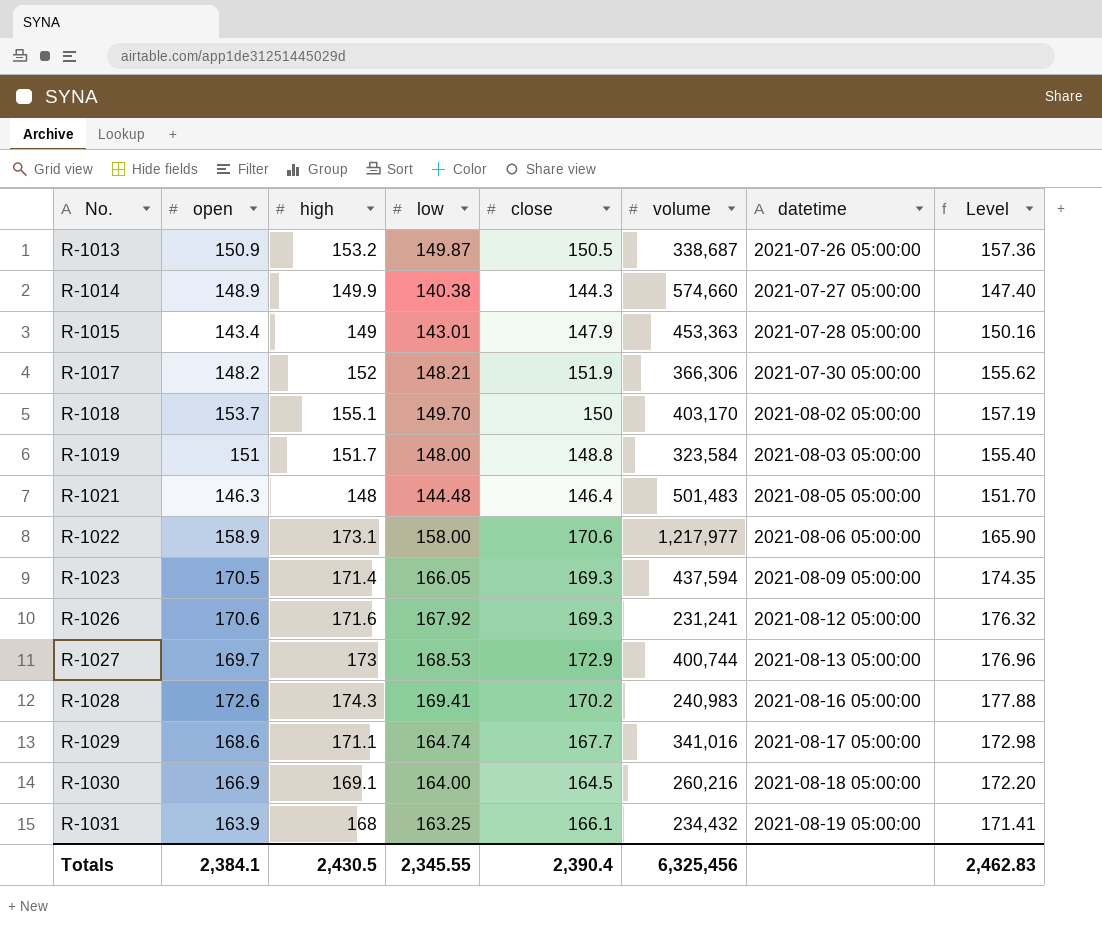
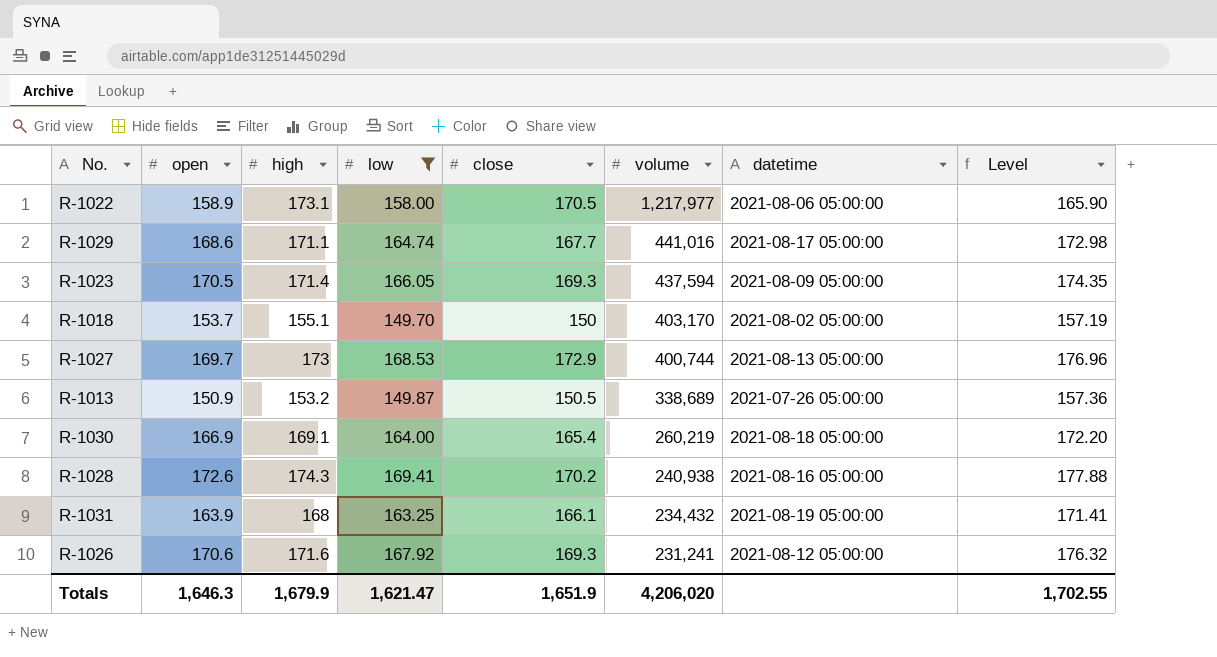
filter: none -> low >= 149.70
row order: No. ascending -> volume descending
R-1022 | close: 170.6 -> 170.5
R-1029 | volume: 341,016 -> 441,016
R-1013 | volume: 338,687 -> 338,689
R-1030 | close: 164.5 -> 165.4
R-1030 | volume: 260,216 -> 260,219
R-1028 | volume: 240,983 -> 240,938
Totals | open: 2,384.1 -> 1,646.3
Totals | high: 2,430.5 -> 1,679.9
Totals | low: 2,345.55 -> 1,621.47
Totals | close: 2,390.4 -> 1,651.9
Totals | volume: 6,325,456 -> 4,206,020
Totals | Level: 2,462.83 -> 1,702.55

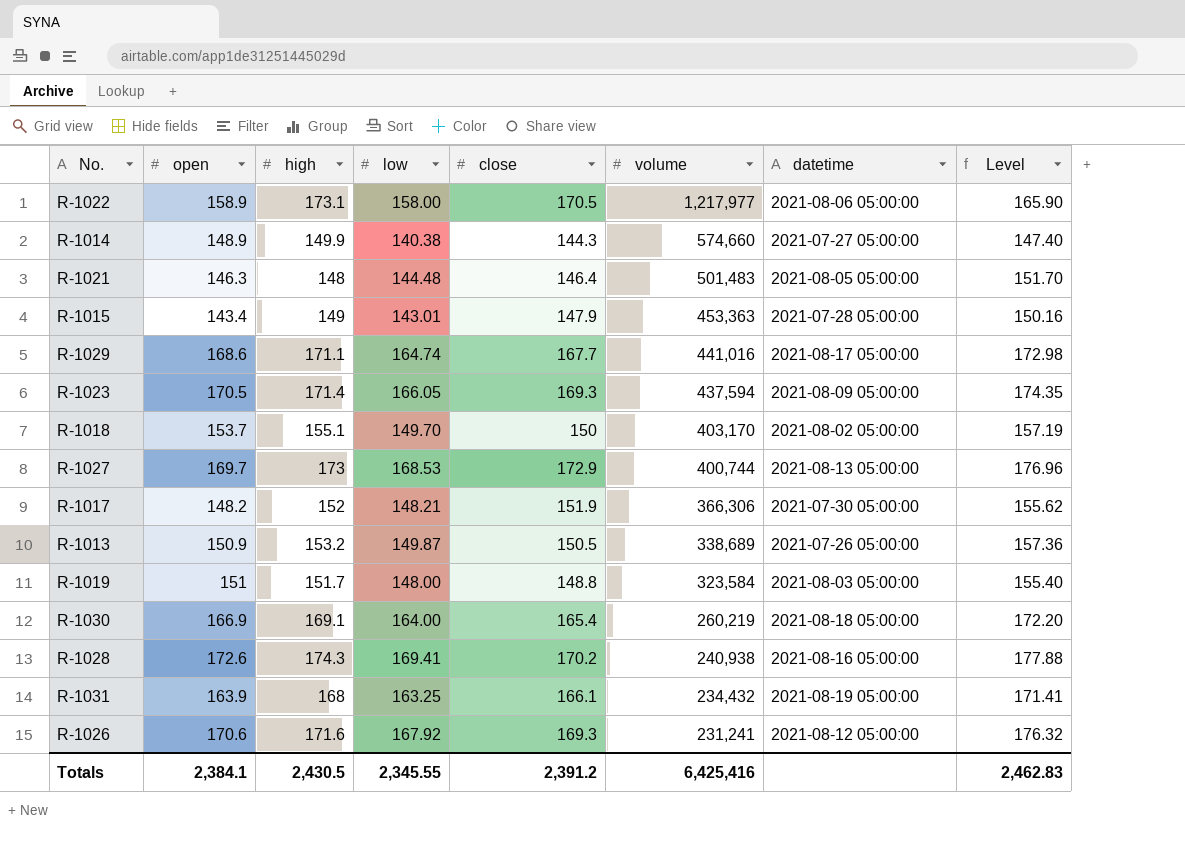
filter: low >= 149.70 -> none
Totals | open: 1,646.3 -> 2,384.1
Totals | high: 1,679.9 -> 2,430.5
Totals | low: 1,621.47 -> 2,345.55
Totals | close: 1,651.9 -> 2,391.2
Totals | volume: 4,206,020 -> 6,425,416
Totals | Level: 1,702.55 -> 2,462.83

